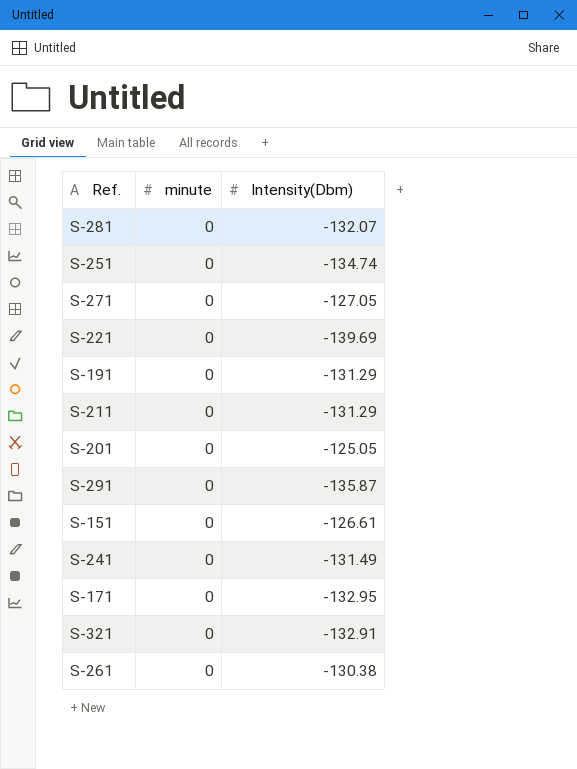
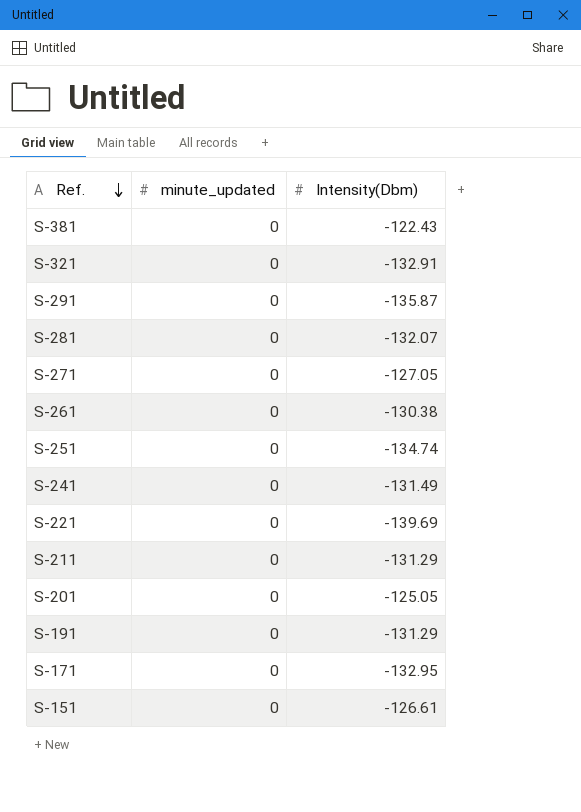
row order: none -> Ref. descending
column name: minute -> minute_updated
row S-381: none -> 0 | -122.43

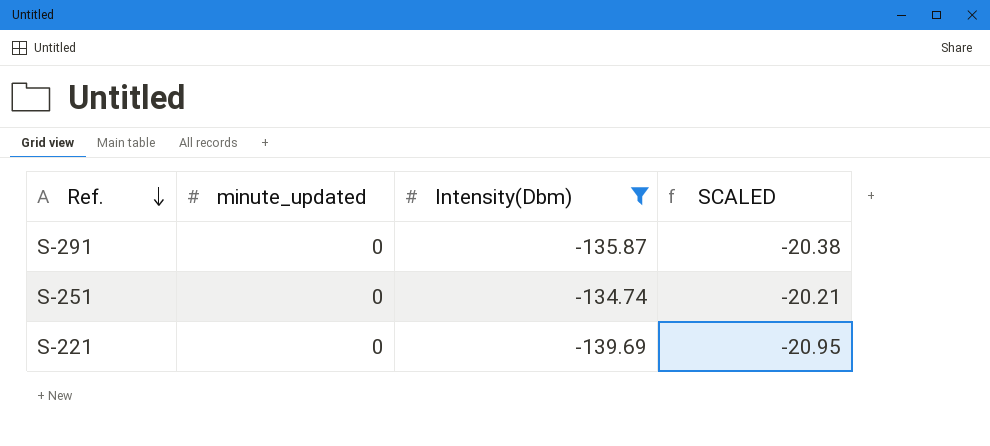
filter: none -> Intensity(Dbm) <= -134.74
column SCALED | formula: none -> [Intensity(Dbm)] * 0.15

